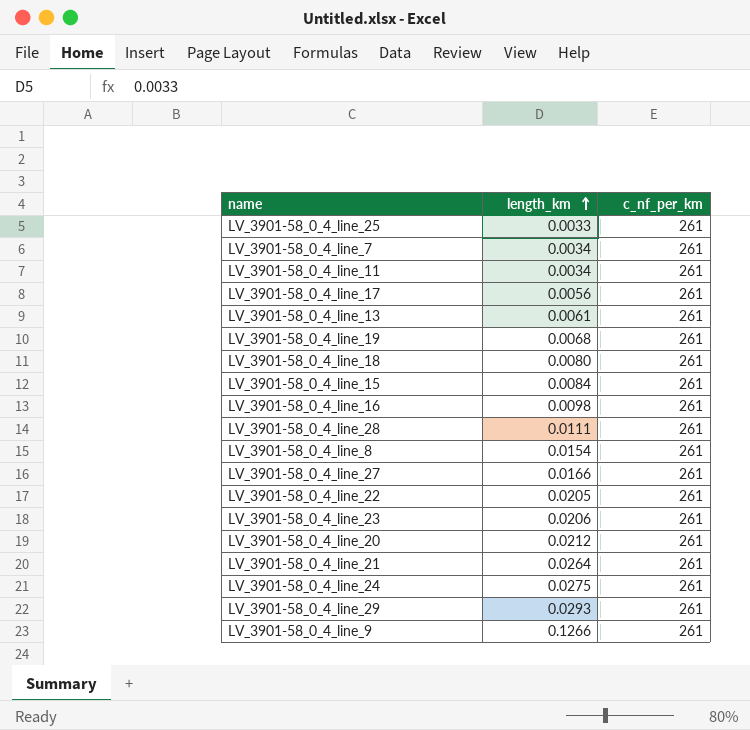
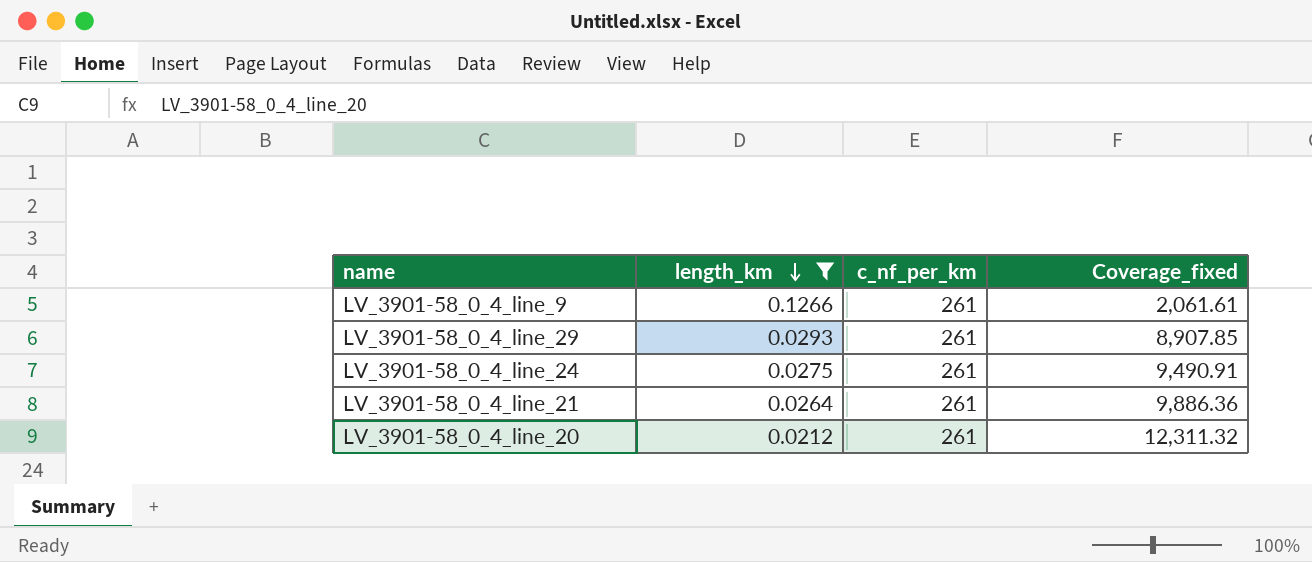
filter: none -> length_km >= 0.0212
row order: length_km ascending -> length_km descending
column Coverage_fixed | formula: none -> [c_nf_per_km] / [length_km]

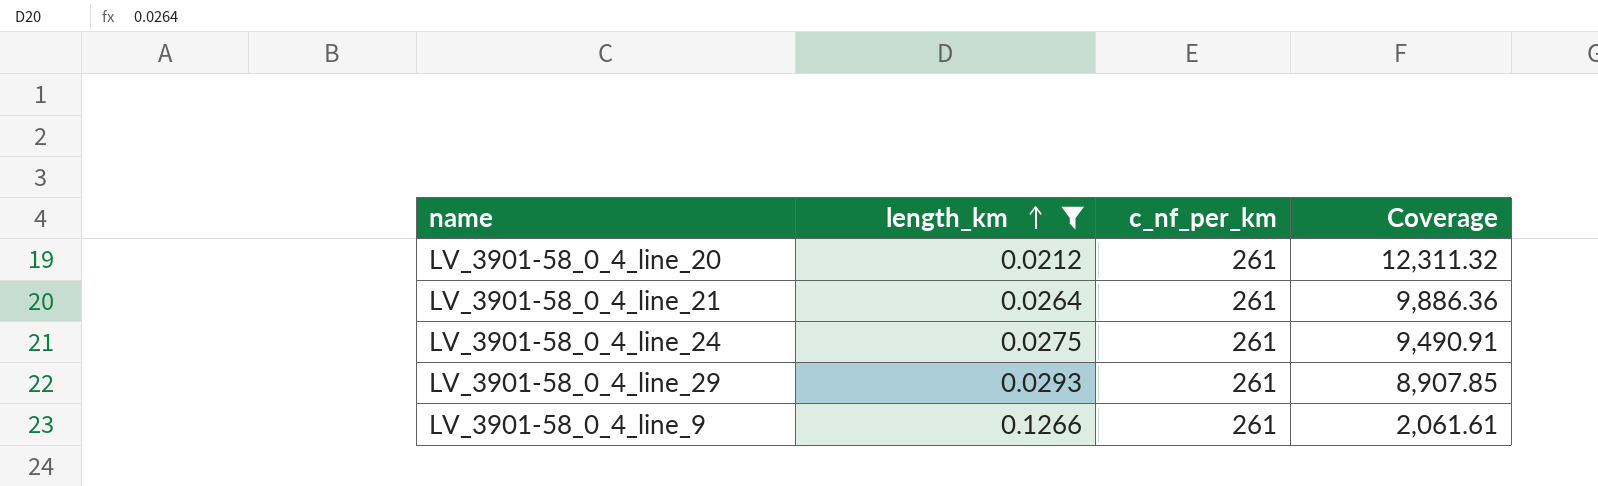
row order: length_km descending -> length_km ascending
column name: Coverage_fixed -> Coverage

